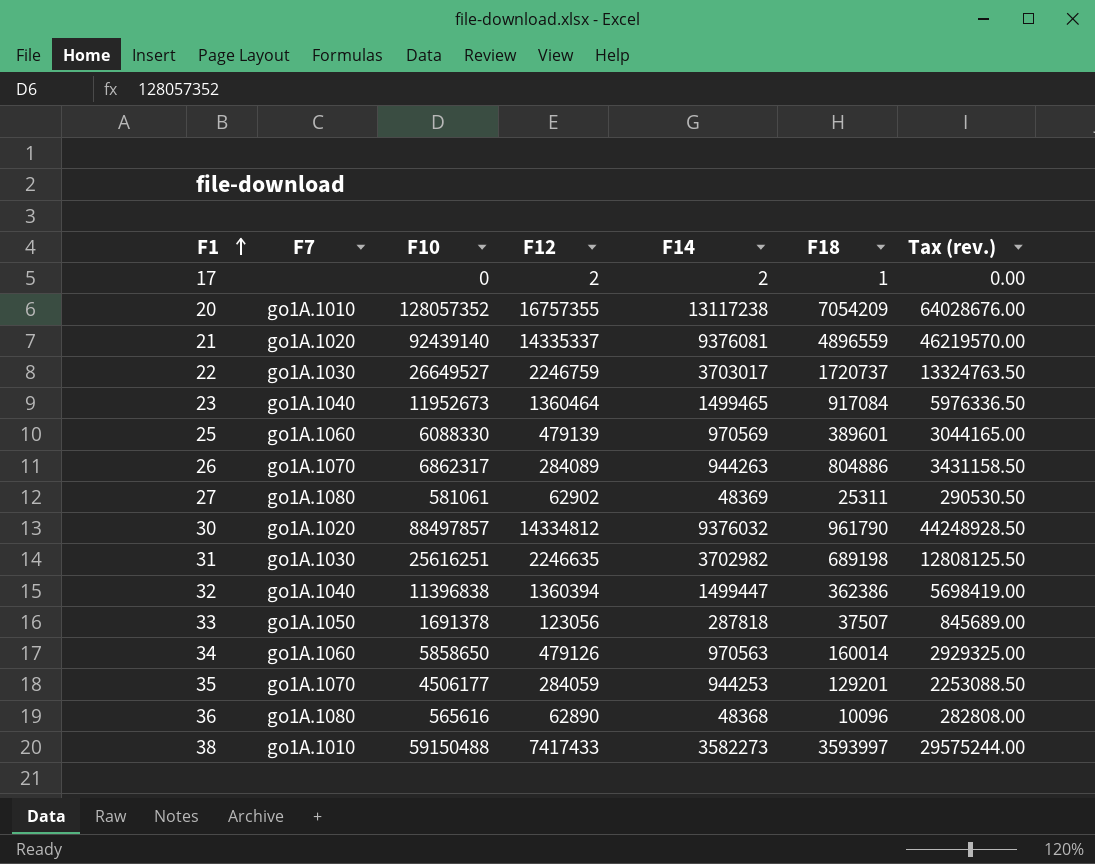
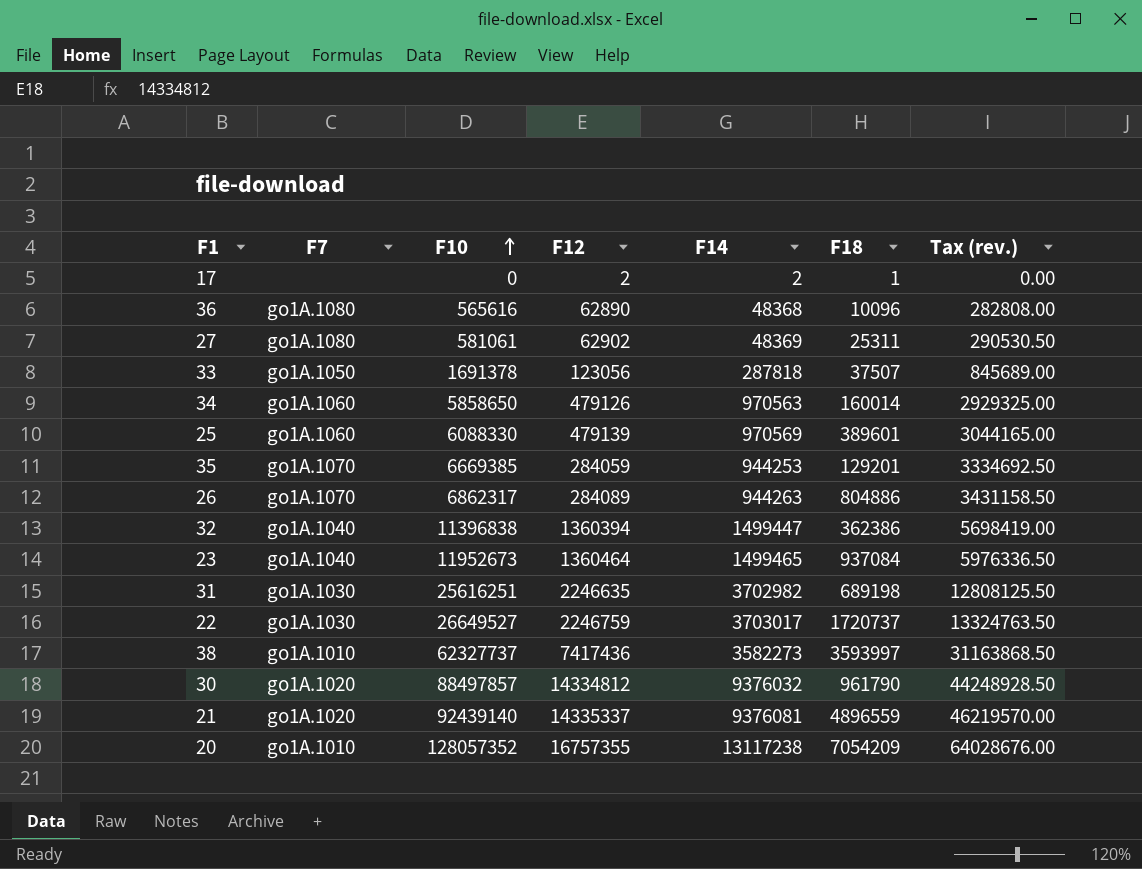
row order: F1 ascending -> F10 ascending
35 | F10: 4506177 -> 6669385
35 | Tax (rev.): 2253088.50 -> 3334692.50
23 | F18: 917084 -> 937084
38 | F10: 59150488 -> 62327737
38 | F12: 7417433 -> 7417436
38 | Tax (rev.): 29575244.00 -> 31163868.50

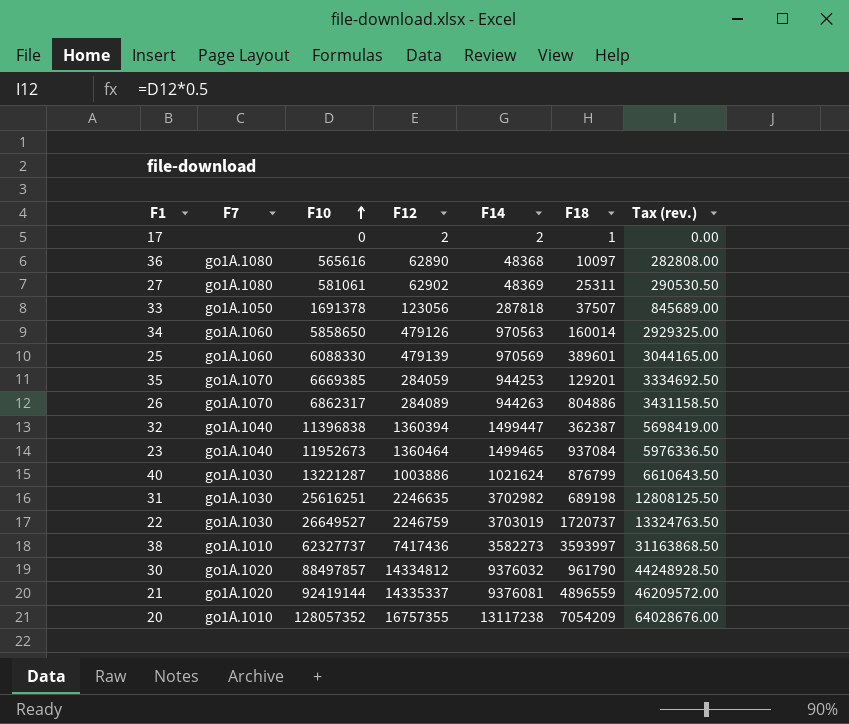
36 | F18: 10096 -> 10097
32 | F18: 362386 -> 362387
row 40: none -> go1A.1030 | 13221287 | 1003886 | 1021624 | 876799 | 6610643.50
22 | F14: 3703017 -> 3703019
21 | F10: 92439140 -> 92419144
21 | Tax (rev.): 46219570.00 -> 46209572.00

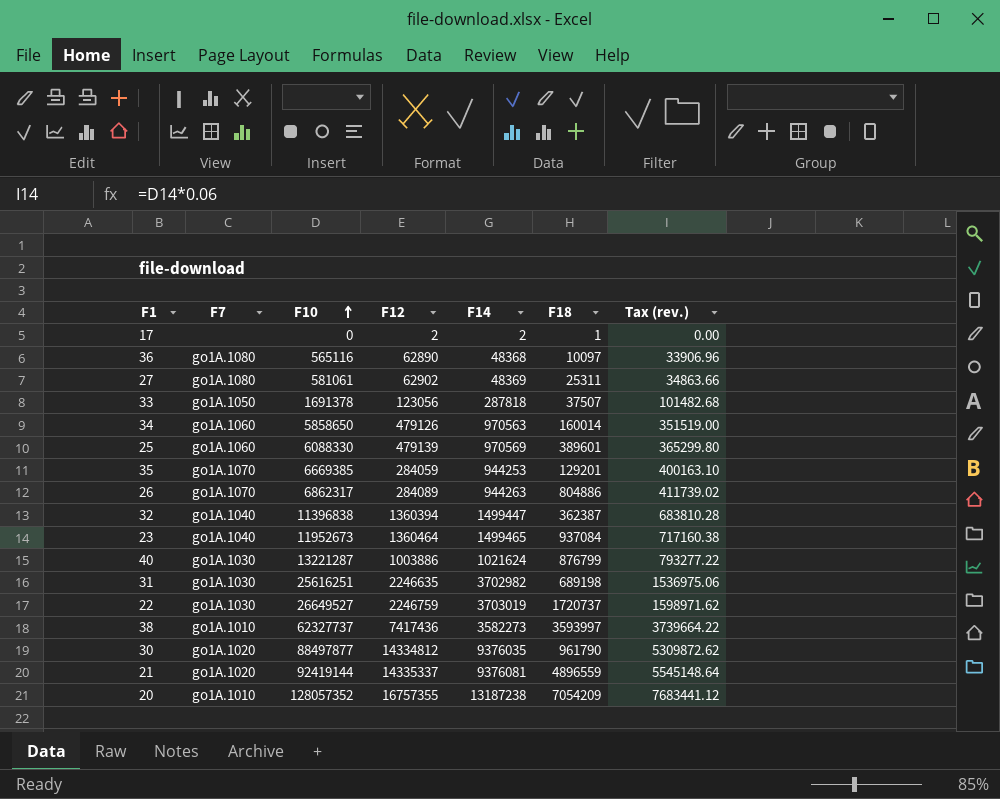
column Tax (rev.) | formula: [F10] * 0.5 -> [F10] * 0.06
36 | F10: 565616 -> 565116
30 | F10: 88497857 -> 88497877
30 | F14: 9376032 -> 9376035
20 | F14: 13117238 -> 13187238

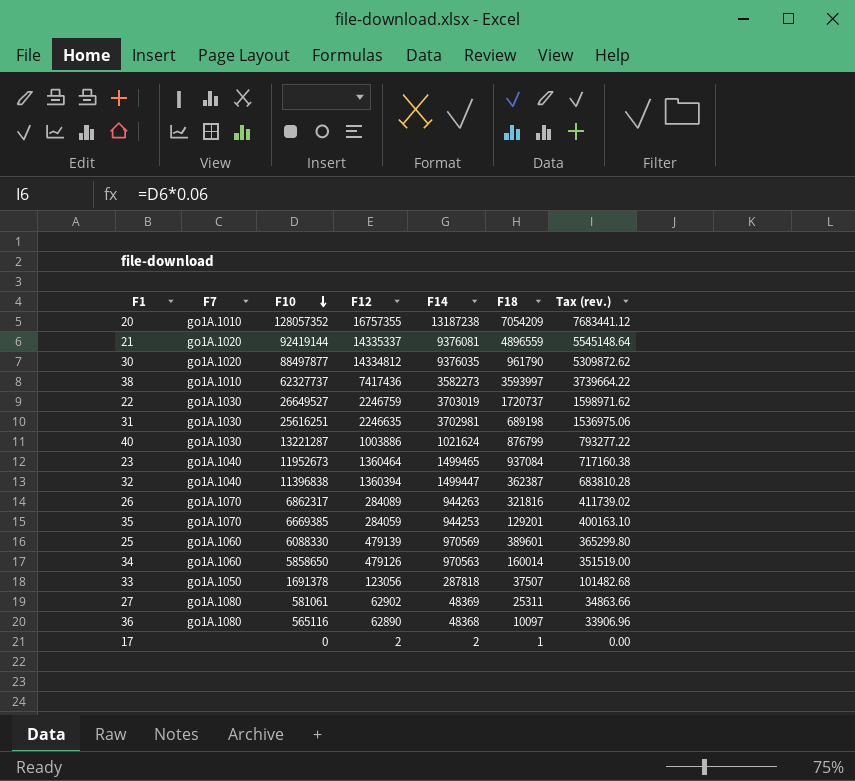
row order: F10 ascending -> F10 descending
31 | F14: 3702982 -> 3702981
26 | F18: 804886 -> 321816

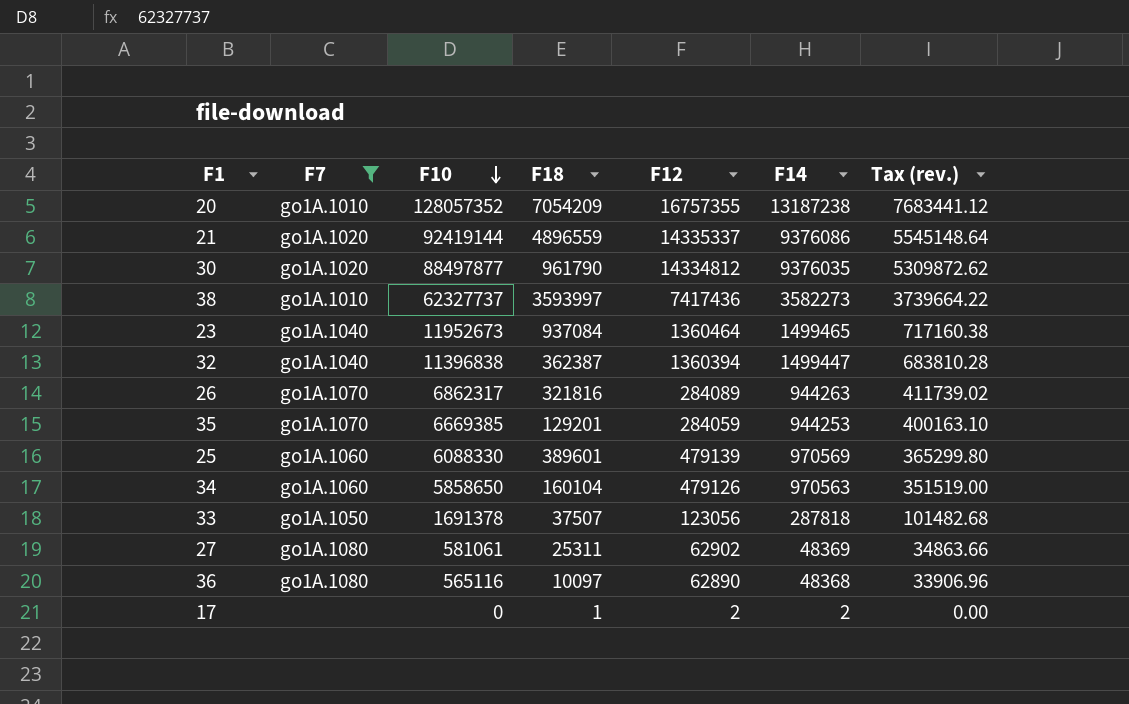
filter: none -> F7 != go1A.1030
column F18 | position: 6 -> 4
21 | F14: 9376081 -> 9376086
34 | F18: 160014 -> 160104

